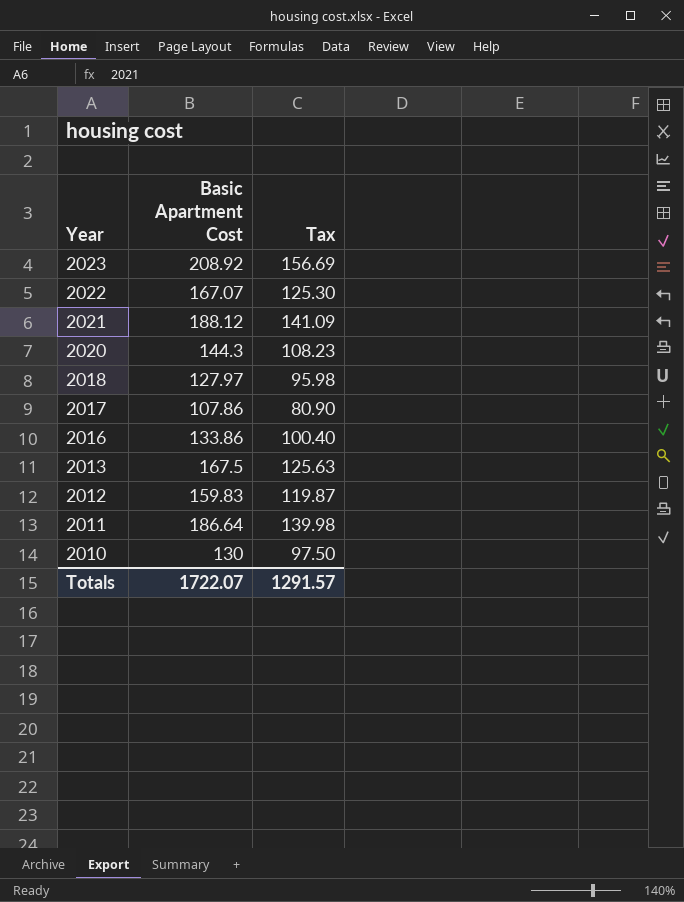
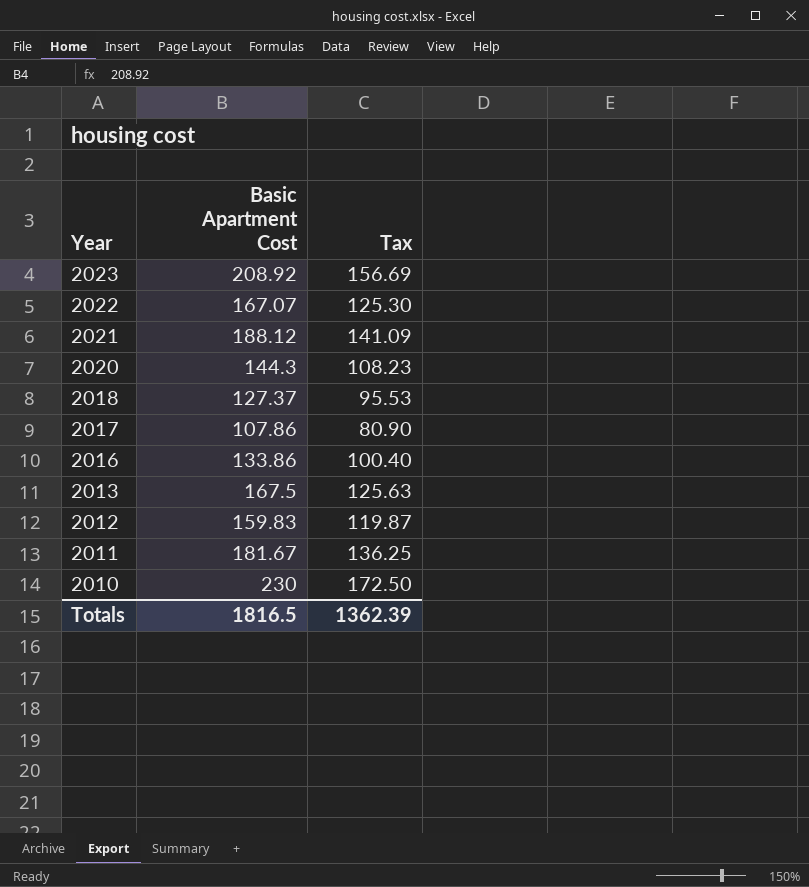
2018 | Basic Apartment Cost: 127.97 -> 127.37
2018 | Tax: 95.98 -> 95.53
2011 | Basic Apartment Cost: 186.64 -> 181.67
2011 | Tax: 139.98 -> 136.25
2010 | Basic Apartment Cost: 130 -> 230
2010 | Tax: 97.50 -> 172.50
Totals | Basic Apartment Cost: 1722.07 -> 1816.5
Totals | Tax: 1291.57 -> 1362.39

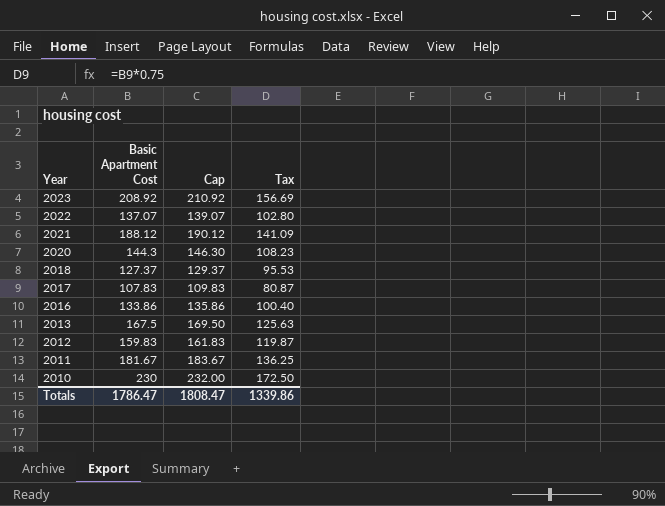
column Cap | formula: none -> [Basic Apartment Cost] + 2
2022 | Basic Apartment Cost: 167.07 -> 137.07
2022 | Tax: 125.30 -> 102.80
2017 | Basic Apartment Cost: 107.86 -> 107.83
2017 | Tax: 80.90 -> 80.87
Totals | Basic Apartment Cost: 1816.5 -> 1786.47
Totals | Tax: 1362.39 -> 1339.86

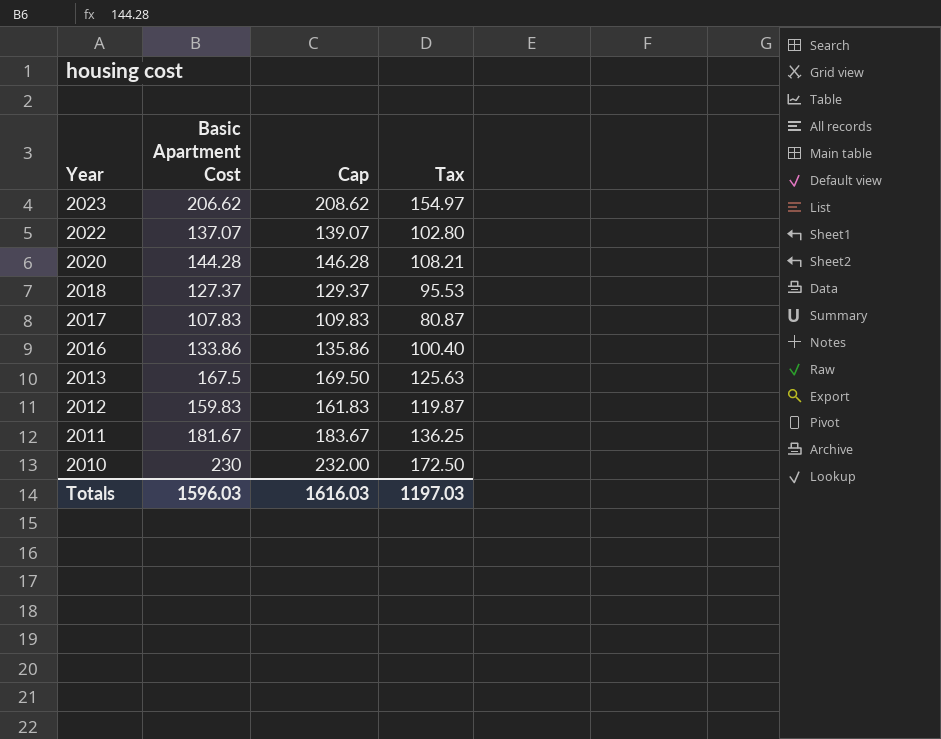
row 2021: 188.12 | 190.12 | 141.09 -> none
2023 | Basic Apartment Cost: 208.92 -> 206.62
2023 | Cap: 210.92 -> 208.62
2023 | Tax: 156.69 -> 154.97
2020 | Basic Apartment Cost: 144.3 -> 144.28
2020 | Cap: 146.30 -> 146.28
2020 | Tax: 108.23 -> 108.21
Totals | Basic Apartment Cost: 1786.47 -> 1596.03
Totals | Cap: 1808.47 -> 1616.03
Totals | Tax: 1339.86 -> 1197.03

